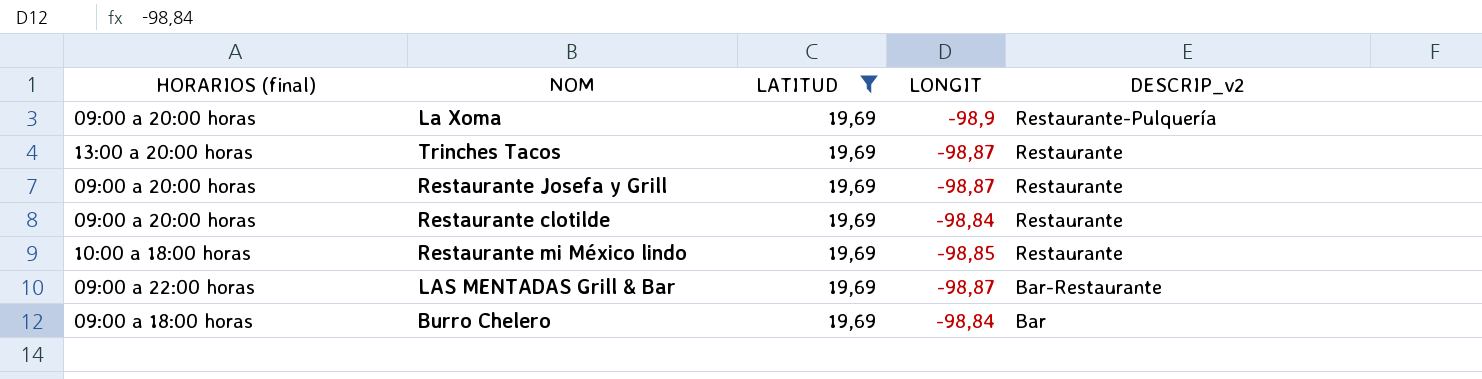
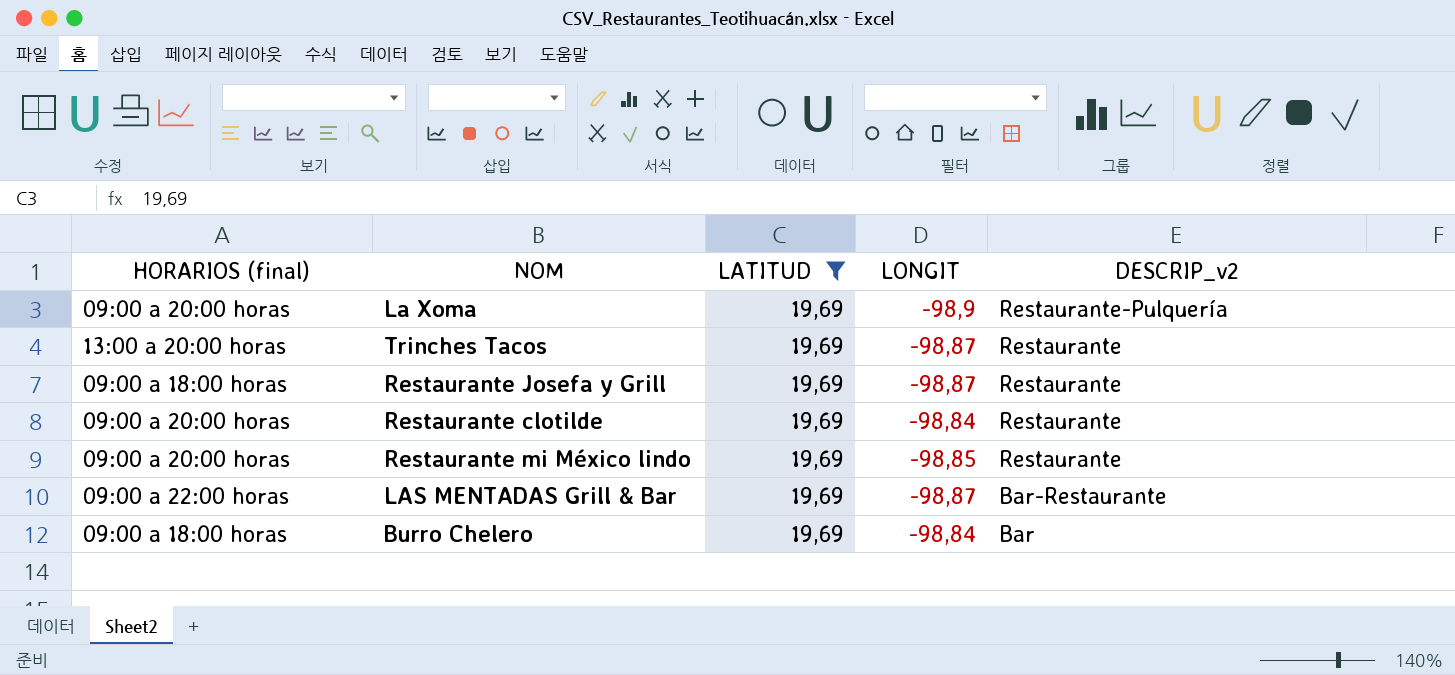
Restaurante Josefa y Grill | HORARIOS (final): 09:00 a 20:00 horas -> 09:00 a 18:00 horas
Restaurante mi México lindo | HORARIOS (final): 10:00 a 18:00 horas -> 09:00 a 20:00 horas

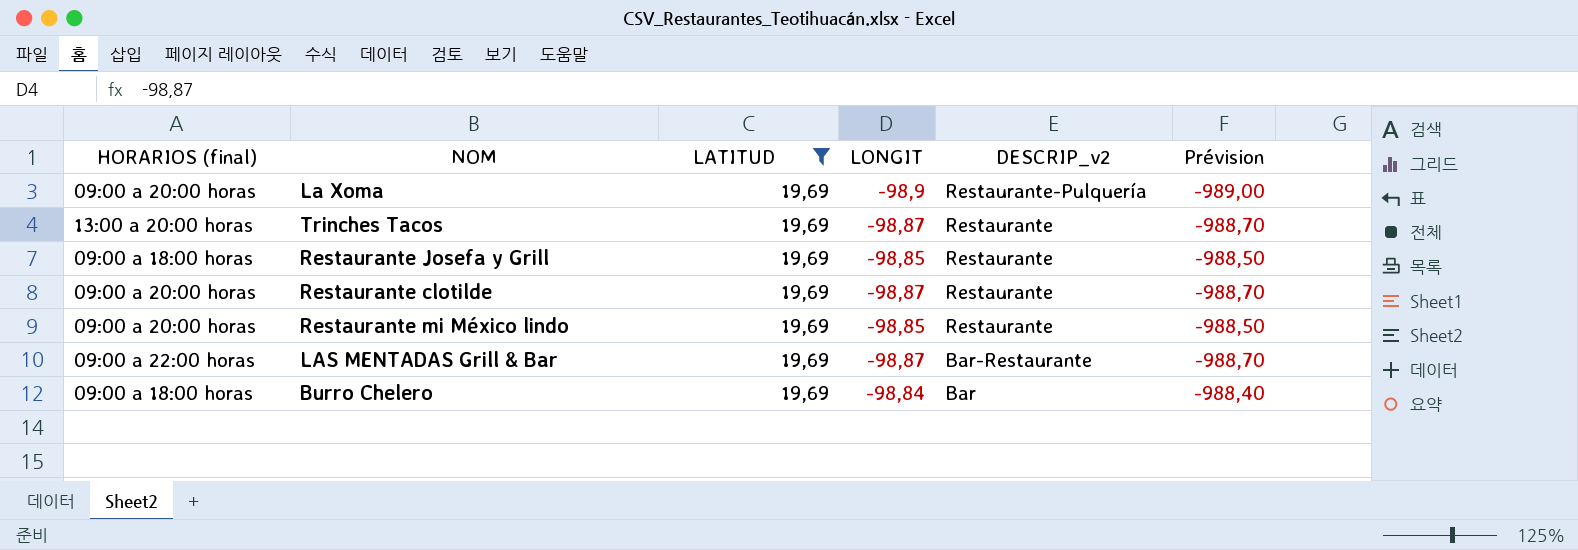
column Prévision | formula: none -> [LONGIT] * 10
Restaurante Josefa y Grill | LONGIT: -98,87 -> -98,85
Restaurante clotilde | LONGIT: -98,84 -> -98,87

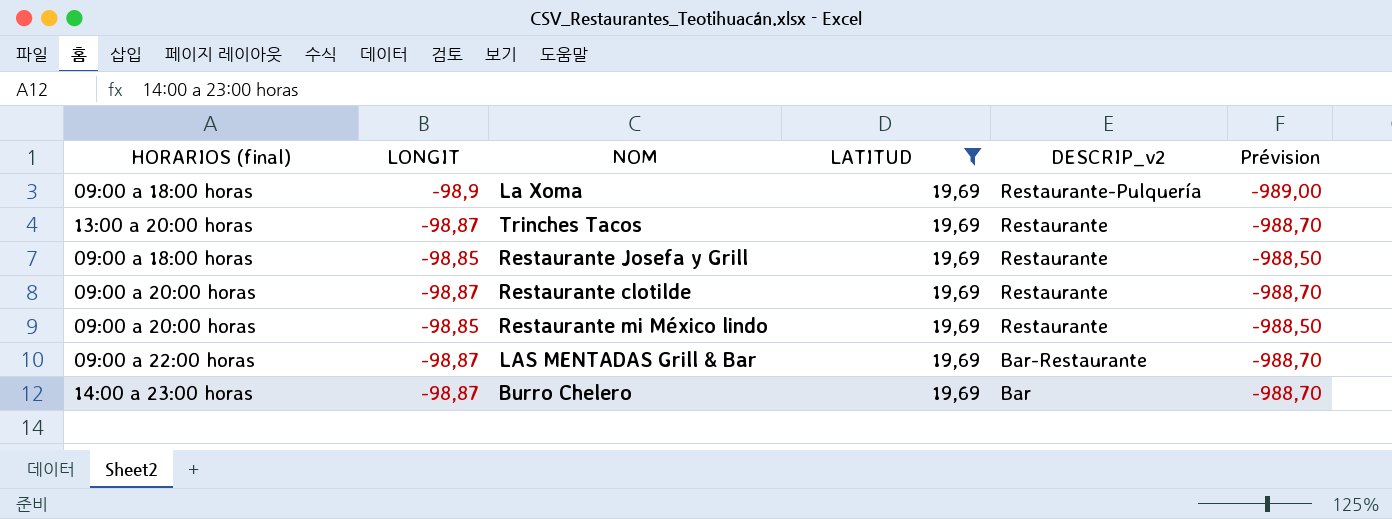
column LONGIT | position: 4 -> 2
La Xoma | HORARIOS (final): 09:00 a 20:00 horas -> 09:00 a 18:00 horas
Burro Chelero | HORARIOS (final): 09:00 a 18:00 horas -> 14:00 a 23:00 horas
Burro Chelero | LONGIT: -98,84 -> -98,87
Burro Chelero | Prévision: -988,40 -> -988,70

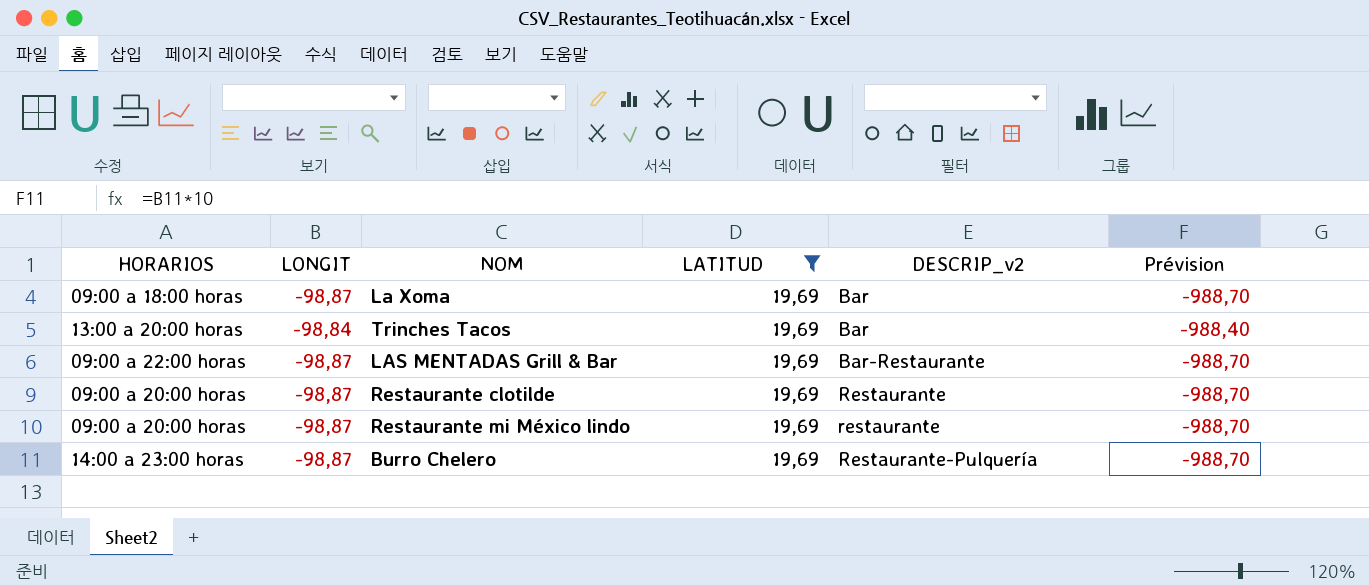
row order: DESCRIP_v2 descending -> DESCRIP_v2 ascending
column name: HORARIOS (final) -> HORARIOS
row Restaurante Josefa y Grill: 09:00 a 18:00 horas | -98,85 | 19,69 | Restaurante | -988,50 -> none
La Xoma | LONGIT: -98,9 -> -98,87
La Xoma | DESCRIP_v2: Restaurante-Pulquería -> Bar
La Xoma | Prévision: -989,00 -> -988,70
Trinches Tacos | LONGIT: -98,87 -> -98,84
Trinches Tacos | DESCRIP_v2: Restaurante -> Bar
Trinches Tacos | Prévision: -988,70 -> -988,40
Restaurante mi México lindo | LONGIT: -98,85 -> -98,87
Restaurante mi México lindo | DESCRIP_v2: Restaurante -> restaurante
Restaurante mi México lindo | Prévision: -988,50 -> -988,70
Burro Chelero | DESCRIP_v2: Bar -> Restaurante-Pulquería

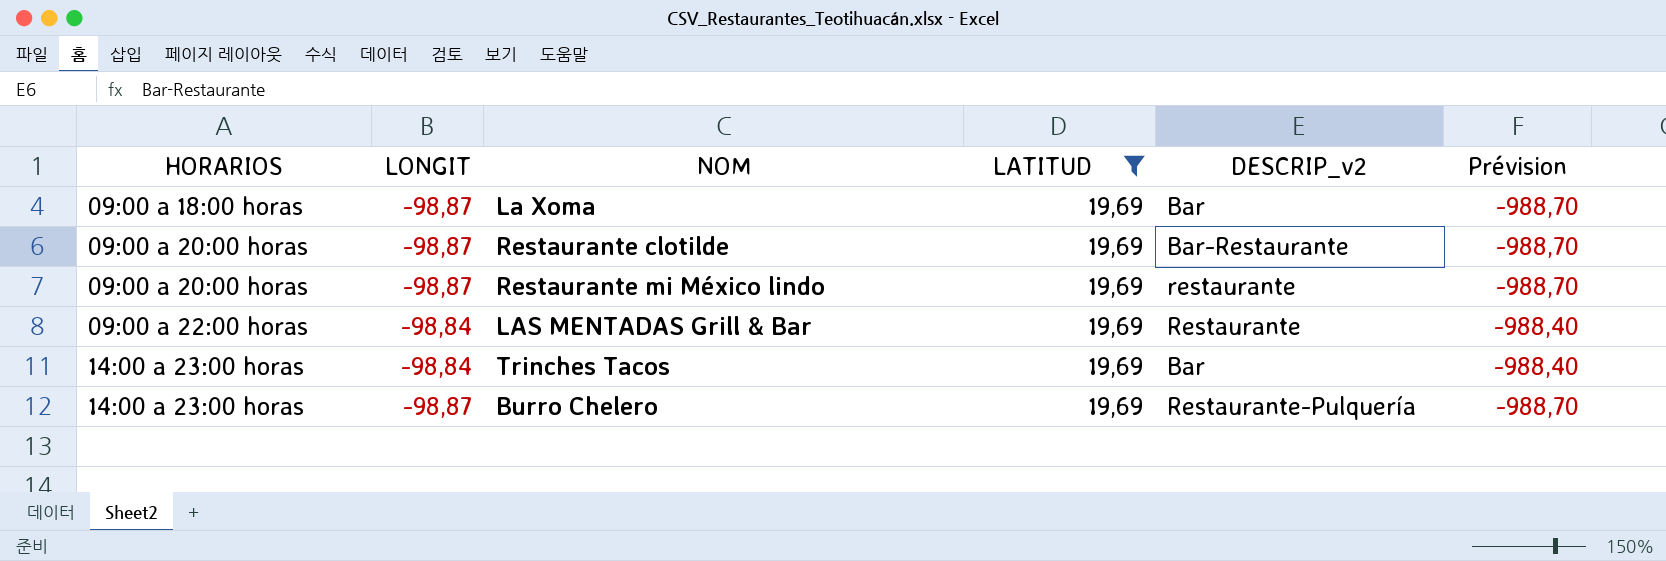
row order: DESCRIP_v2 ascending -> HORARIOS ascending
Restaurante clotilde | DESCRIP_v2: Restaurante -> Bar-Restaurante
LAS MENTADAS Grill & Bar | LONGIT: -98,87 -> -98,84
LAS MENTADAS Grill & Bar | DESCRIP_v2: Bar-Restaurante -> Restaurante
LAS MENTADAS Grill & Bar | Prévision: -988,70 -> -988,40
Trinches Tacos | HORARIOS: 13:00 a 20:00 horas -> 14:00 a 23:00 horas

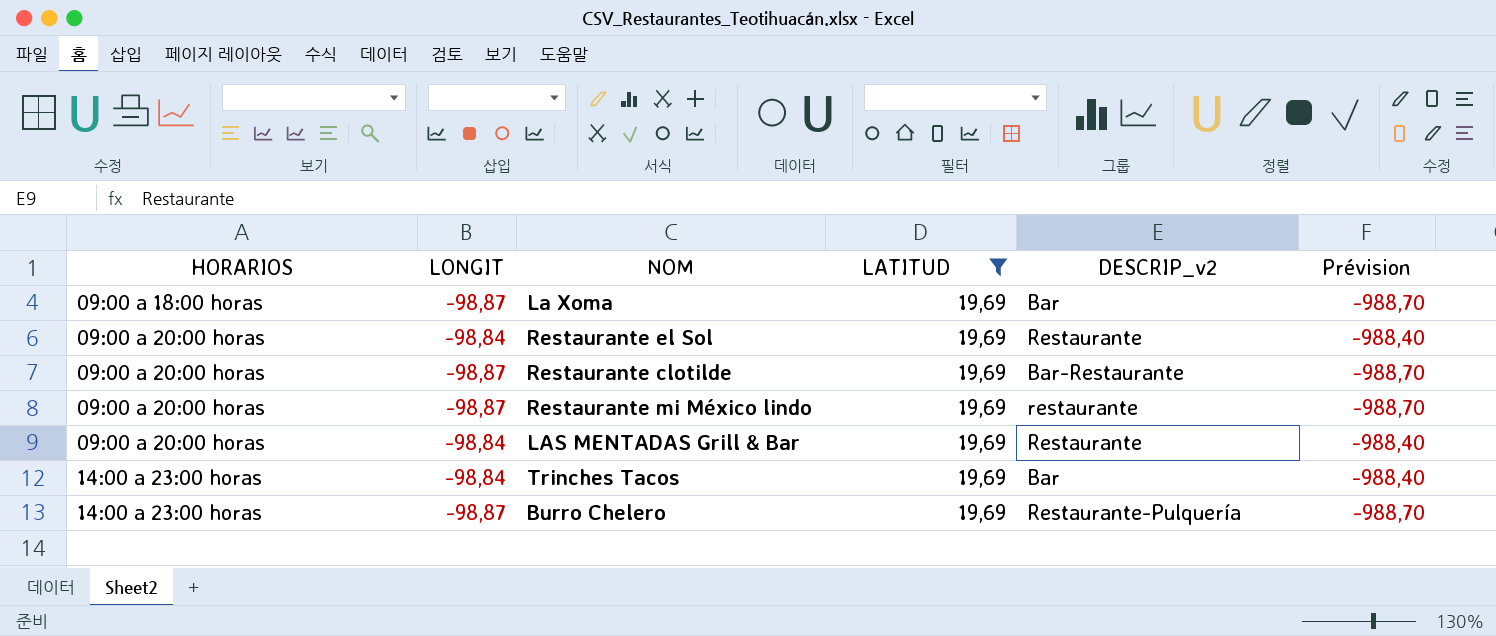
row Restaurante el Sol: none -> 09:00 a 20:00 horas | -98,84 | 19,69 | Restaurante | -988,40
LAS MENTADAS Grill & Bar | HORARIOS: 09:00 a 22:00 horas -> 09:00 a 20:00 horas

